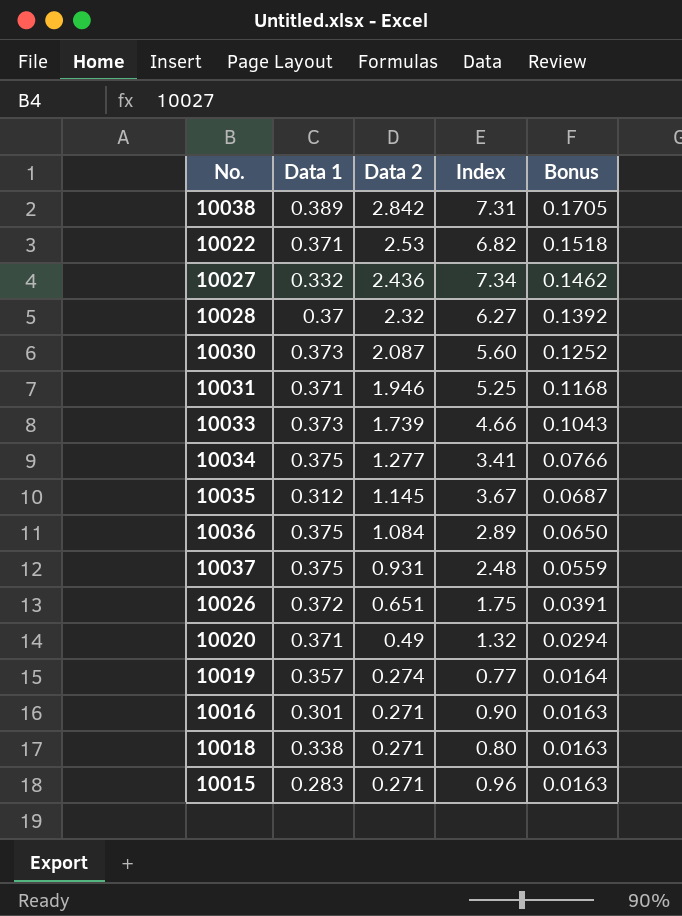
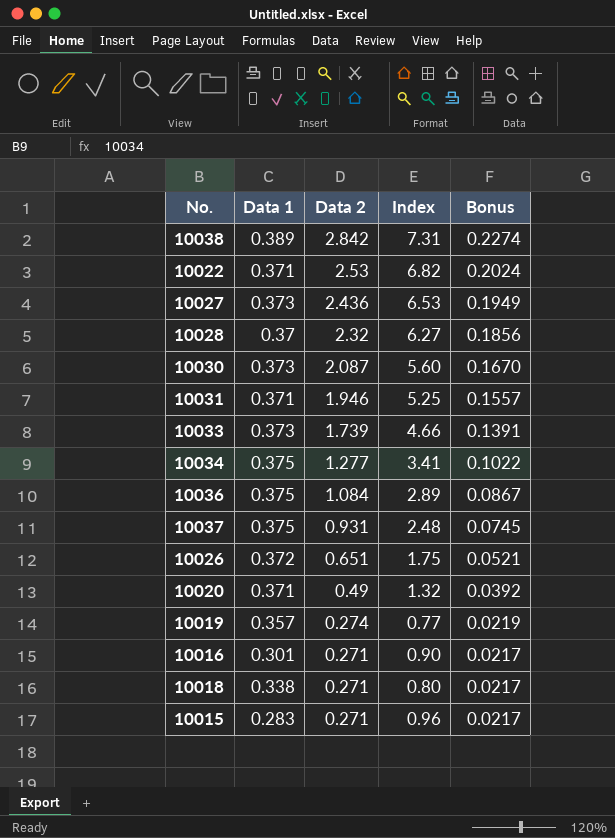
column Bonus | formula: [Data 2] * 0.06 -> [Data 2] * 0.08
row 10035: 0.312 | 1.145 | 3.67 | 0.0687 -> none
10027 | Data 1: 0.332 -> 0.373
10027 | Index: 7.34 -> 6.53

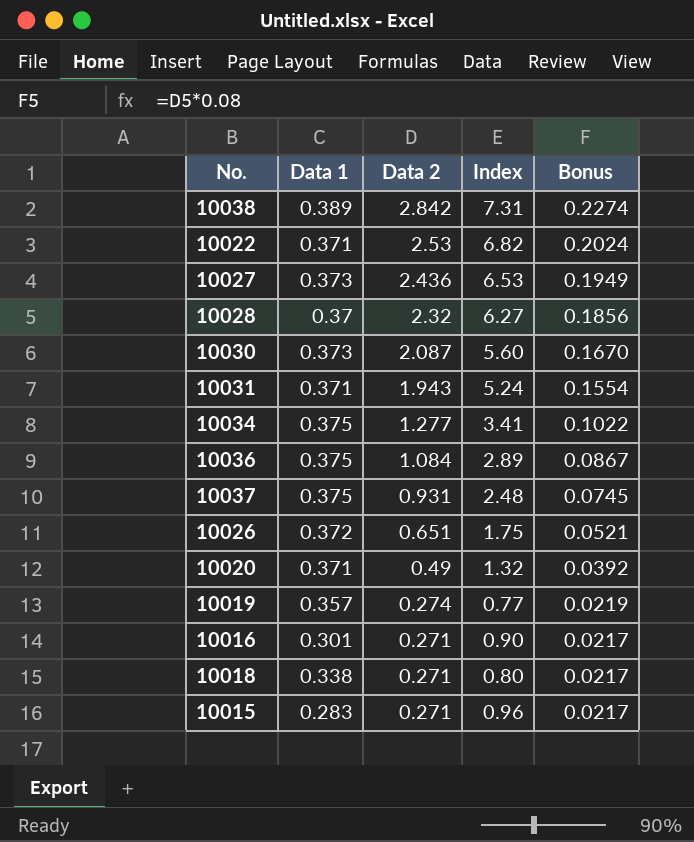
row 10033: 0.373 | 1.739 | 4.66 | 0.1391 -> none
10031 | Data 2: 1.946 -> 1.943
10031 | Index: 5.25 -> 5.24
10031 | Bonus: 0.1557 -> 0.1554

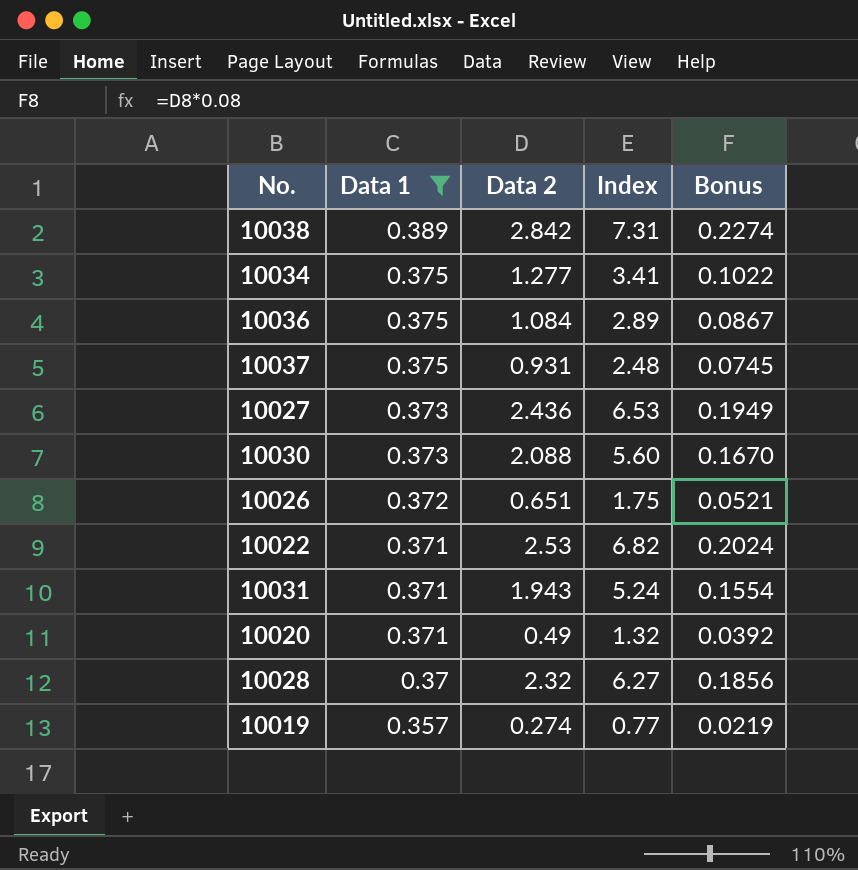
filter: none -> Data 1 >= 0.357
row order: Data 2 descending -> Data 1 descending
10030 | Data 2: 2.087 -> 2.088

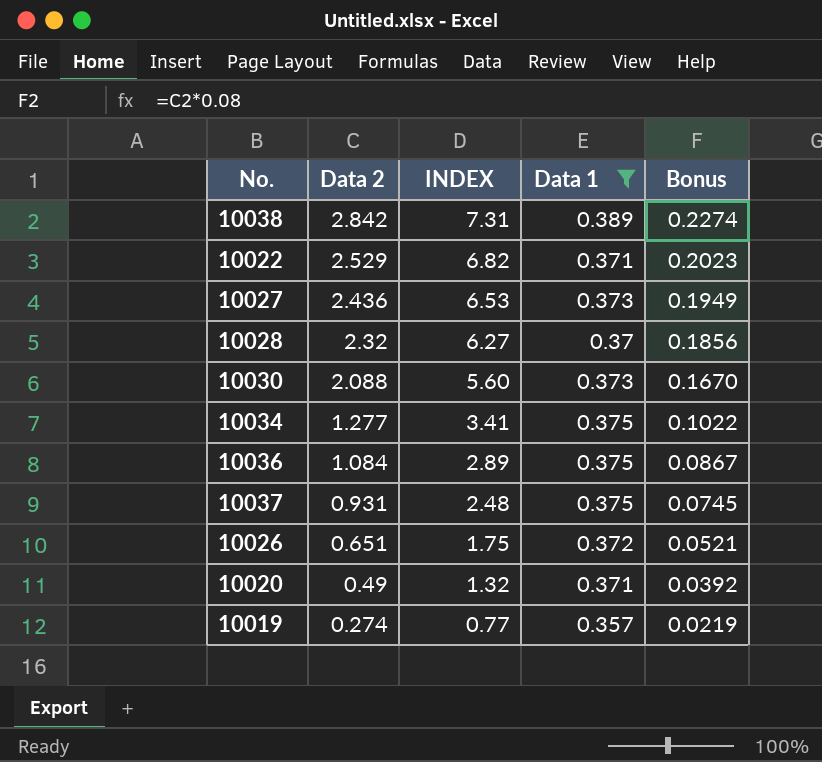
row order: Data 1 descending -> Data 2 descending
column name: Index -> INDEX
column Data 1 | position: 2 -> 4
row 10031: 0.371 | 1.943 | 5.24 | 0.1554 -> none
10022 | Data 2: 2.53 -> 2.529
10022 | Bonus: 0.2024 -> 0.2023

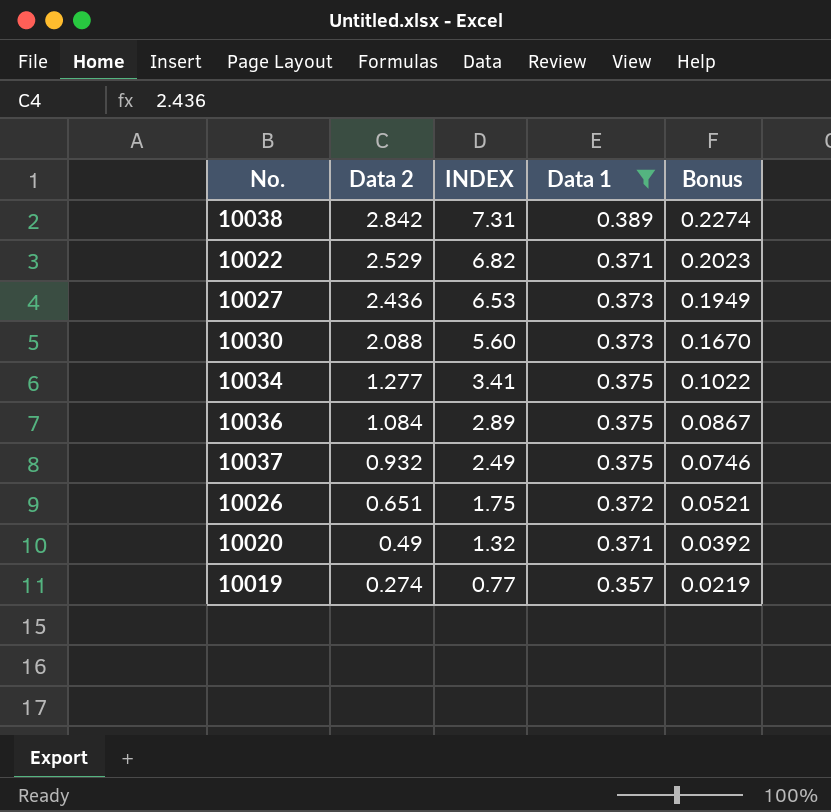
row 10028: 2.32 | 6.27 | 0.37 | 0.1856 -> none
10037 | Data 2: 0.931 -> 0.932
10037 | INDEX: 2.48 -> 2.49
10037 | Bonus: 0.0745 -> 0.0746

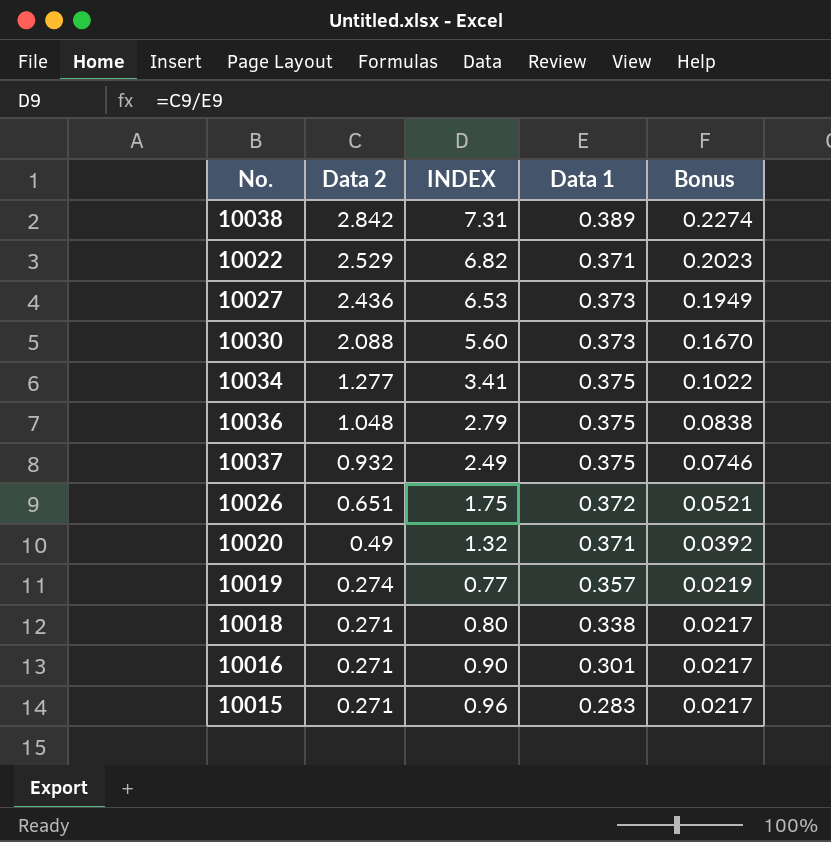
filter: Data 1 >= 0.357 -> none
10036 | Data 2: 1.084 -> 1.048
10036 | INDEX: 2.89 -> 2.79
10036 | Bonus: 0.0867 -> 0.0838

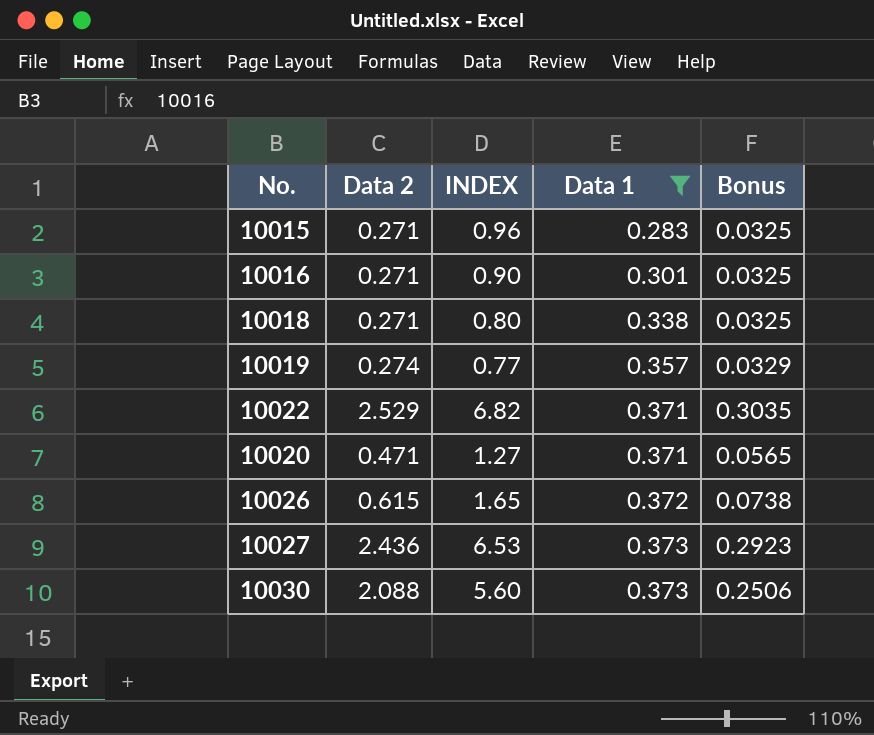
filter: none -> Data 1 <= 0.373
row order: Data 2 descending -> Data 1 ascending
column Bonus | formula: [Data 2] * 0.08 -> [Data 2] * 0.12
10020 | Data 2: 0.49 -> 0.471
10020 | INDEX: 1.32 -> 1.27
10026 | Data 2: 0.651 -> 0.615
10026 | INDEX: 1.75 -> 1.65

